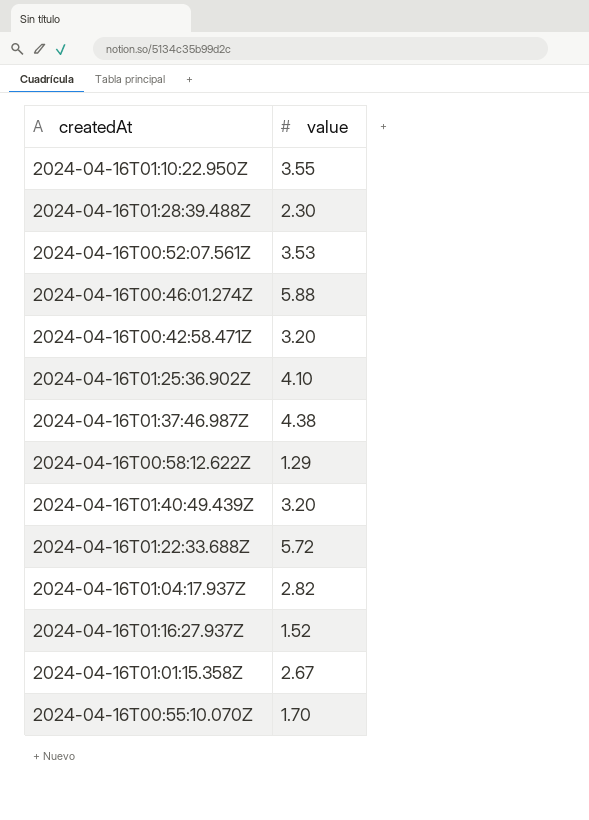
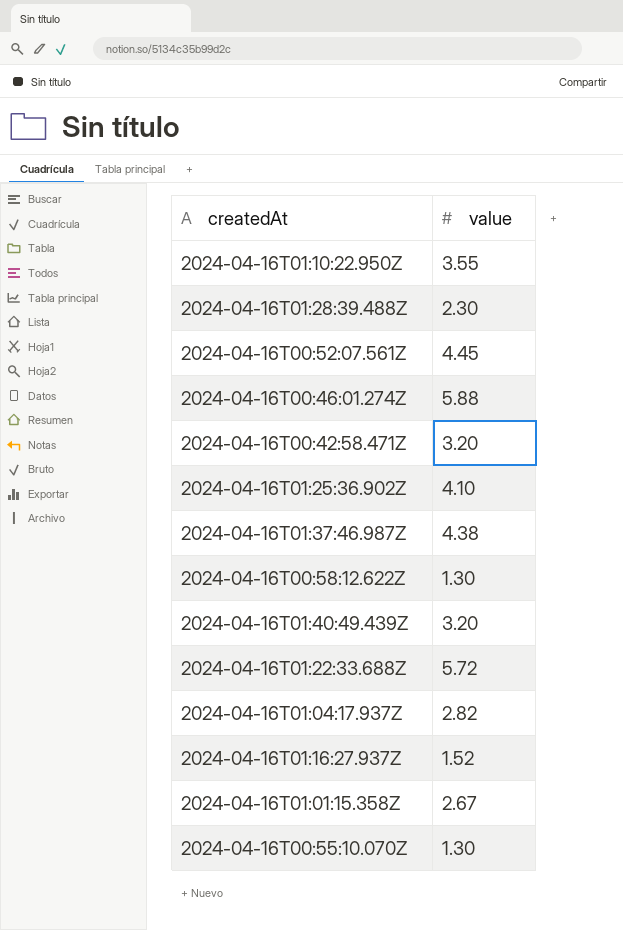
2024-04-16T00:52:07.561Z | value: 3.53 -> 4.45
2024-04-16T00:58:12.622Z | value: 1.29 -> 1.30
2024-04-16T00:55:10.070Z | value: 1.70 -> 1.30

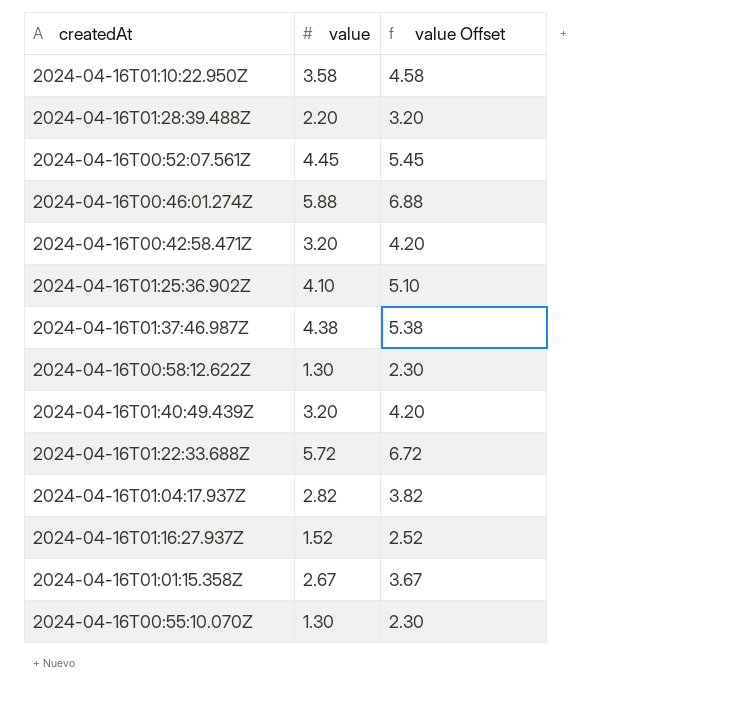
column value Offset | formula: none -> [value] + 1
2024-04-16T01:10:22.950Z | value: 3.55 -> 3.58
2024-04-16T01:28:39.488Z | value: 2.30 -> 2.20

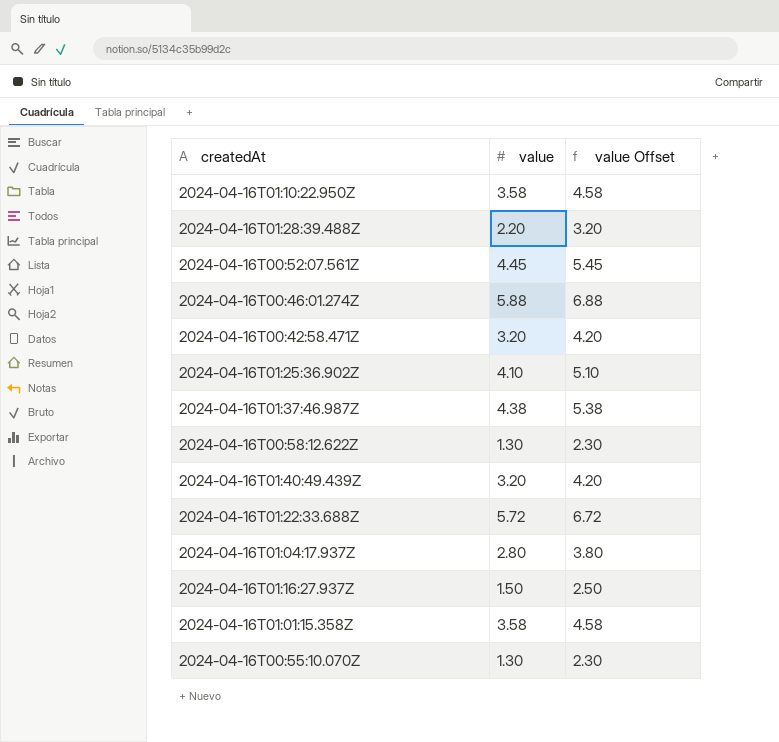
2024-04-16T01:04:17.937Z | value: 2.82 -> 2.80
2024-04-16T01:04:17.937Z | value Offset: 3.82 -> 3.80
2024-04-16T01:16:27.937Z | value: 1.52 -> 1.50
2024-04-16T01:16:27.937Z | value Offset: 2.52 -> 2.50
2024-04-16T01:01:15.358Z | value: 2.67 -> 3.58
2024-04-16T01:01:15.358Z | value Offset: 3.67 -> 4.58

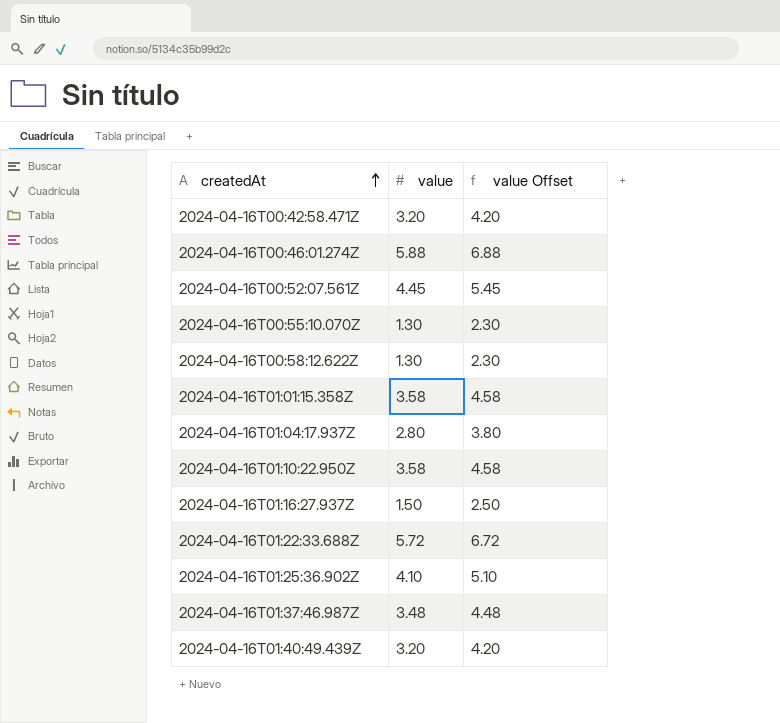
row order: none -> createdAt ascending
row 2024-04-16T01:28:39.488Z: 2.20 | 3.20 -> none
2024-04-16T01:37:46.987Z | value: 4.38 -> 3.48
2024-04-16T01:37:46.987Z | value Offset: 5.38 -> 4.48

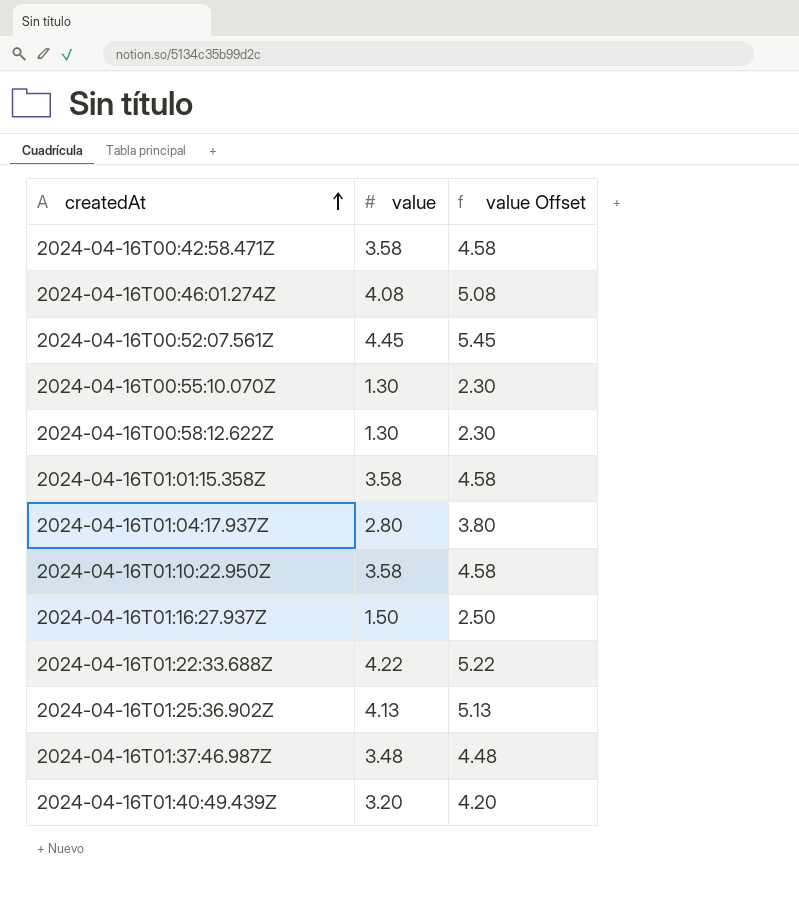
2024-04-16T00:42:58.471Z | value: 3.20 -> 3.58
2024-04-16T00:42:58.471Z | value Offset: 4.20 -> 4.58
2024-04-16T00:46:01.274Z | value: 5.88 -> 4.08
2024-04-16T00:46:01.274Z | value Offset: 6.88 -> 5.08
2024-04-16T01:22:33.688Z | value: 5.72 -> 4.22
2024-04-16T01:22:33.688Z | value Offset: 6.72 -> 5.22
2024-04-16T01:25:36.902Z | value: 4.10 -> 4.13
2024-04-16T01:25:36.902Z | value Offset: 5.10 -> 5.13

